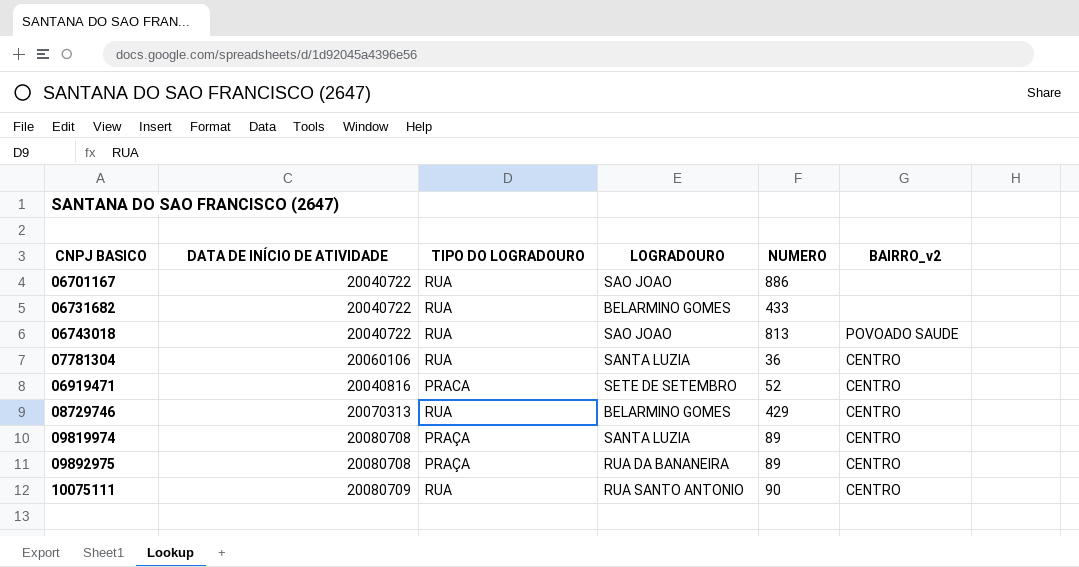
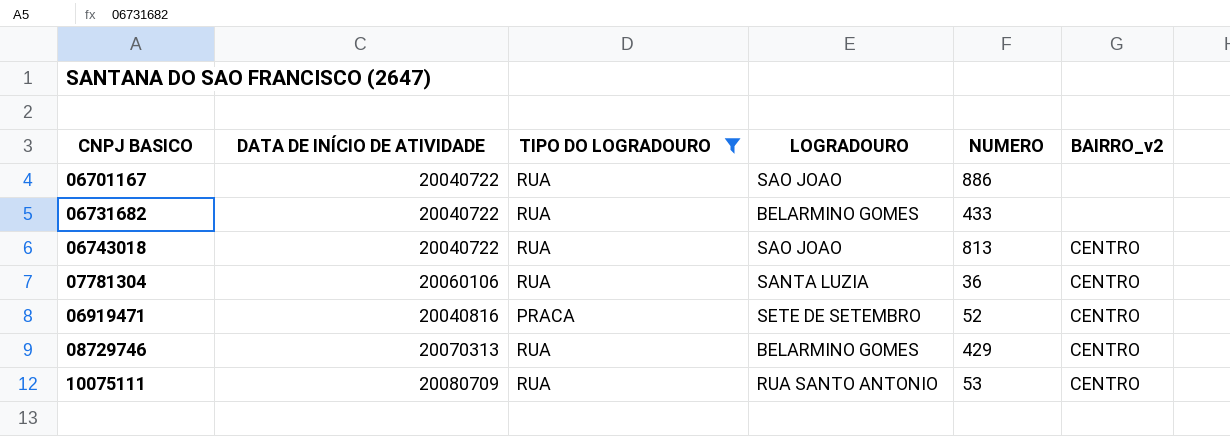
filter: none -> TIPO DO LOGRADOURO != PRAÇA
06743018 | BAIRRO_v2: POVOADO SAUDE -> CENTRO
10075111 | NUMERO: 90 -> 53

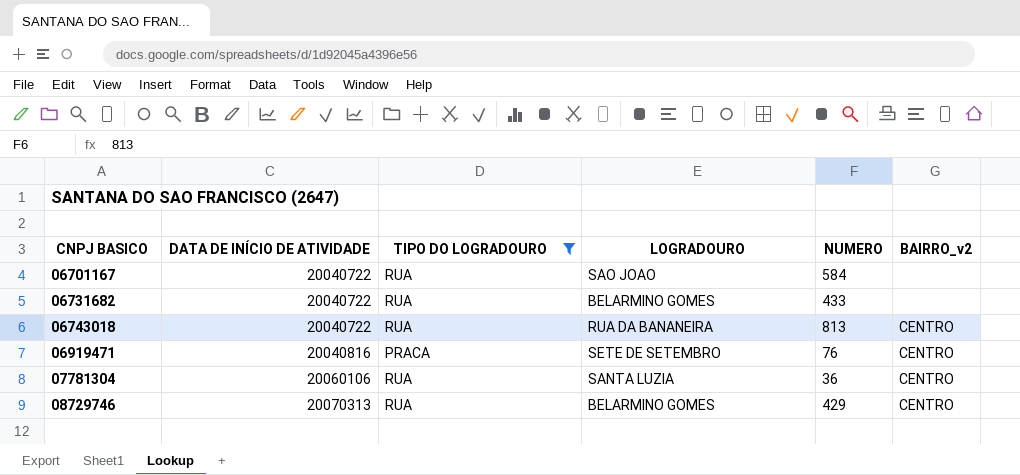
row order: none -> CNPJ BASICO ascending
row 10075111: 20080709 | RUA | RUA SANTO ANTONIO | 53 | CENTRO -> none
06701167 | NUMERO: 886 -> 584
06743018 | LOGRADOURO: SAO JOAO -> RUA DA BANANEIRA
06919471 | NUMERO: 52 -> 76

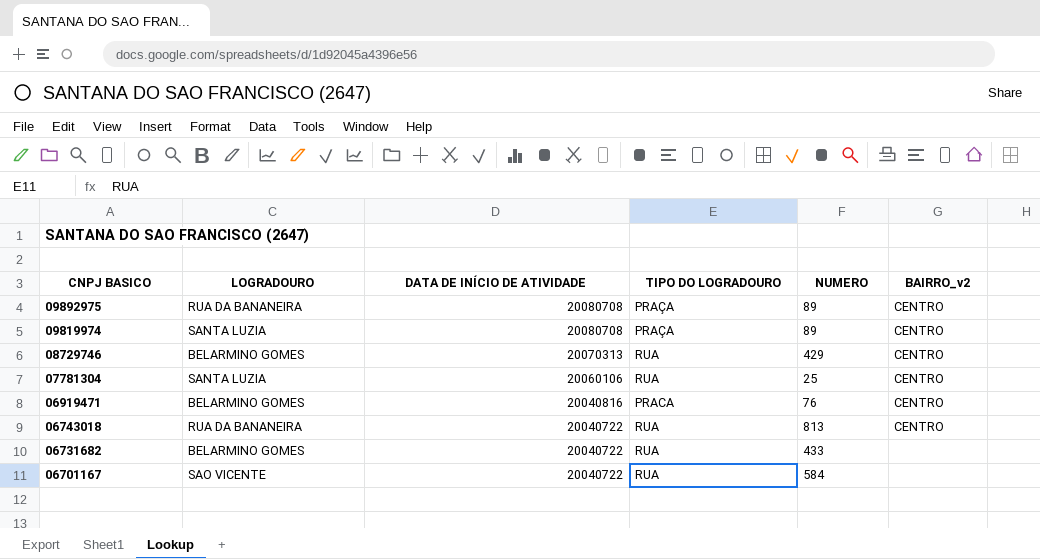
filter: TIPO DO LOGRADOURO != PRAÇA -> none
row order: CNPJ BASICO ascending -> CNPJ BASICO descending
column LOGRADOURO | position: 4 -> 2
07781304 | NUMERO: 36 -> 25
06919471 | LOGRADOURO: SETE DE SETEMBRO -> BELARMINO GOMES
06701167 | LOGRADOURO: SAO JOAO -> SAO VICENTE

